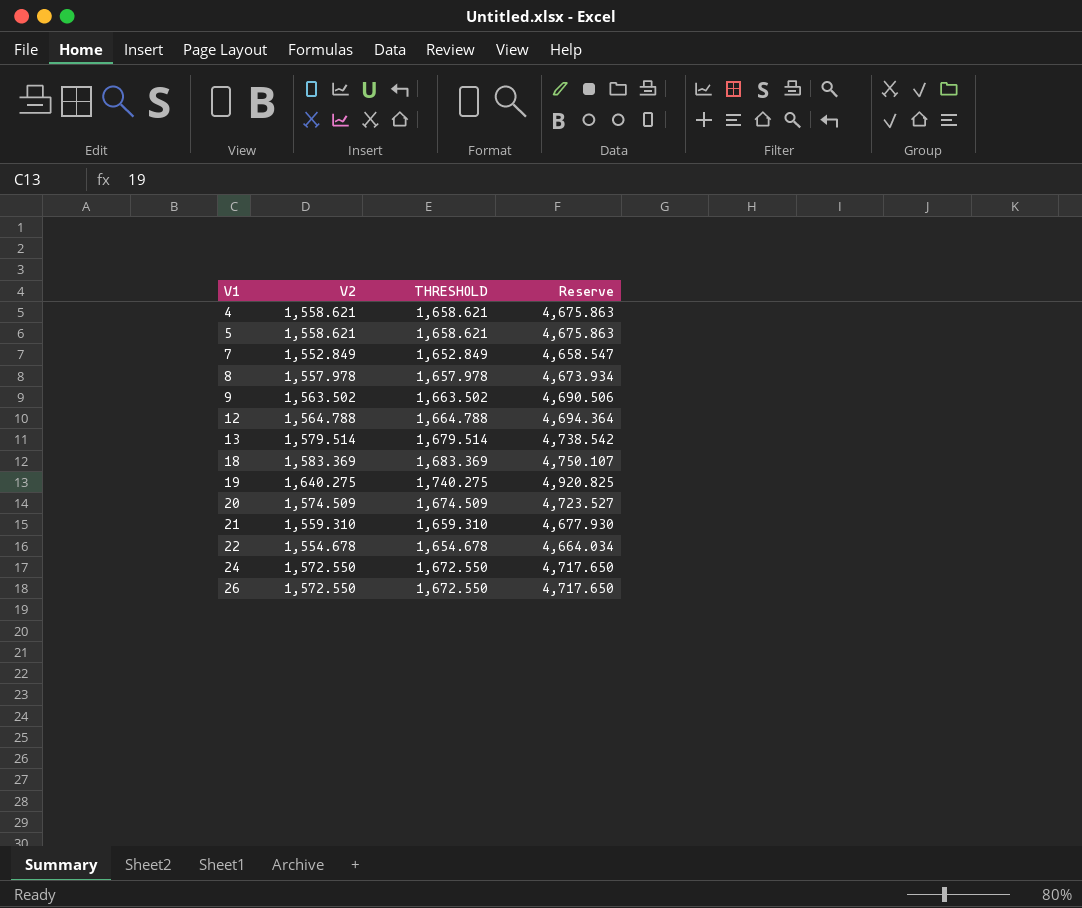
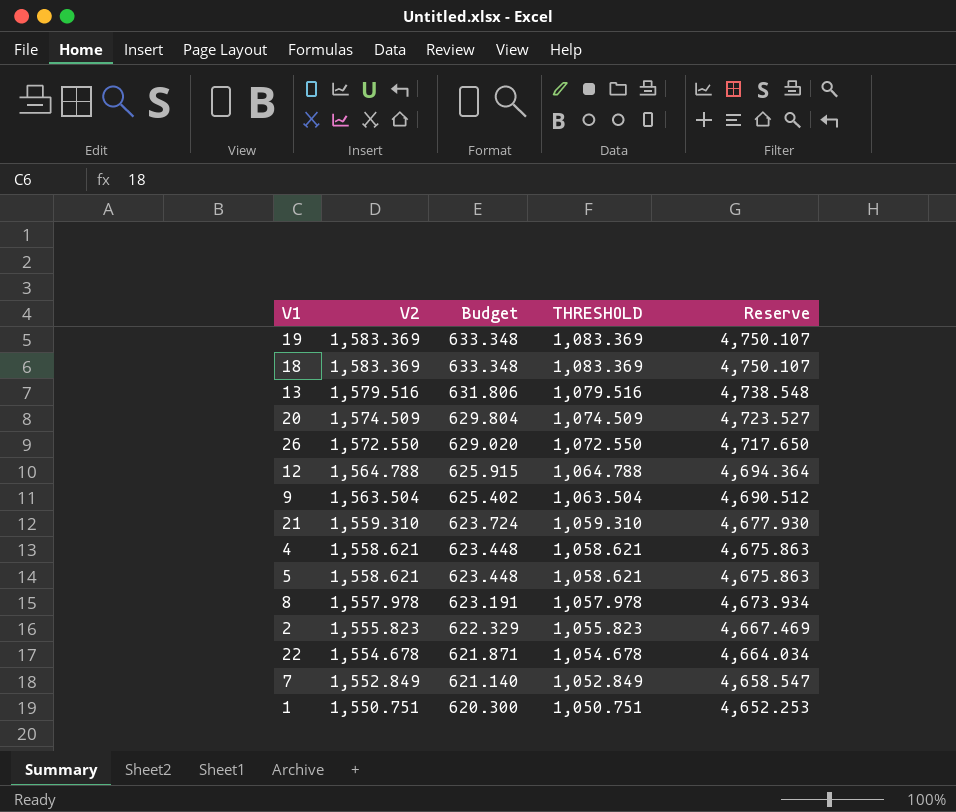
row order: V1 ascending -> V2 descending
column Budget | formula: none -> [V2] * 0.4
column THRESHOLD | formula: [V2] + 100 -> [V2] - 500
row 24: 1,572.550 | 1,672.550 | 4,717.650 -> none
19 | V2: 1,640.275 -> 1,583.369
19 | Reserve: 4,920.825 -> 4,750.107
13 | V2: 1,579.514 -> 1,579.516
13 | Reserve: 4,738.542 -> 4,738.548
9 | V2: 1,563.502 -> 1,563.504
9 | Reserve: 4,690.506 -> 4,690.512
row 2: none -> 1,555.823 | 622.329 | 1,055.823 | 4,667.469
row 1: none -> 1,550.751 | 620.300 | 1,050.751 | 4,652.253

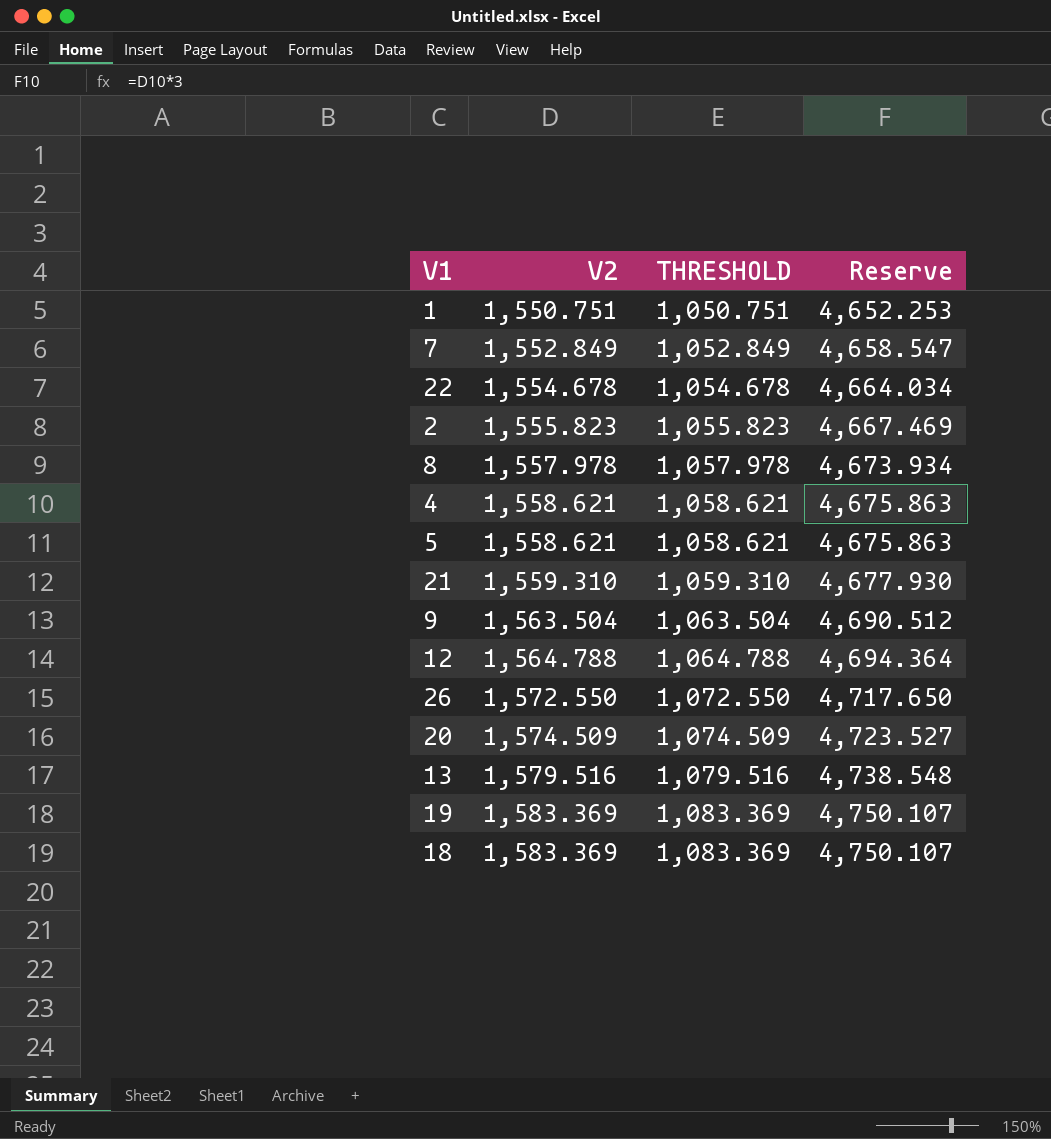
row order: V2 descending -> V2 ascending
column Budget | formula: [V2] * 0.4 -> none

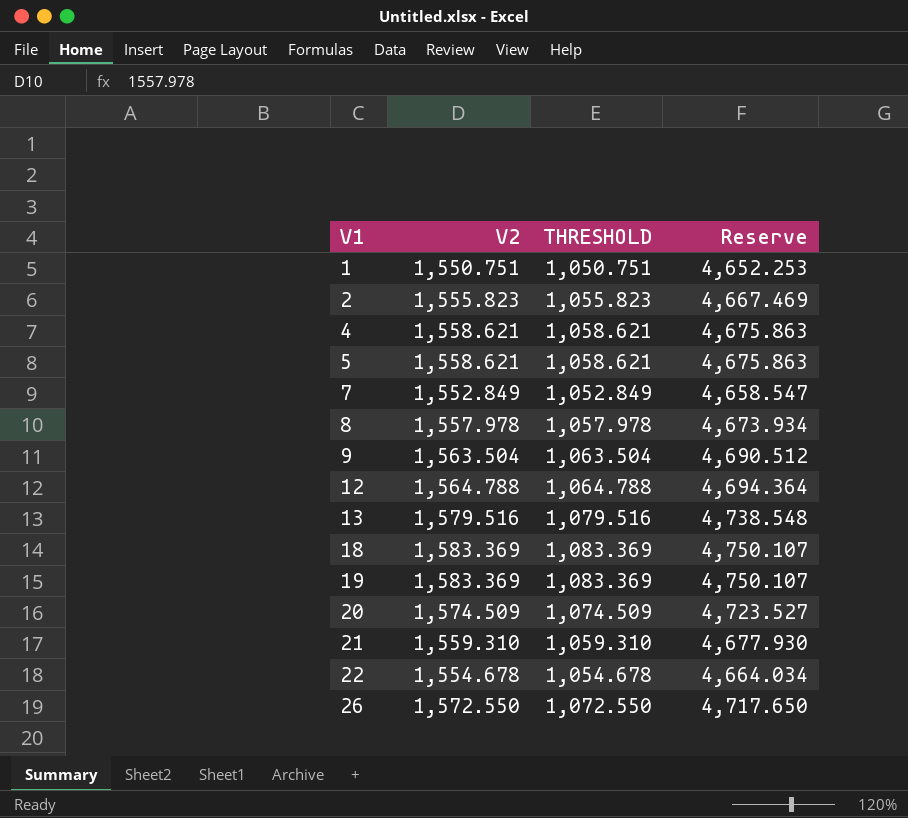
row order: V2 ascending -> V1 ascending

